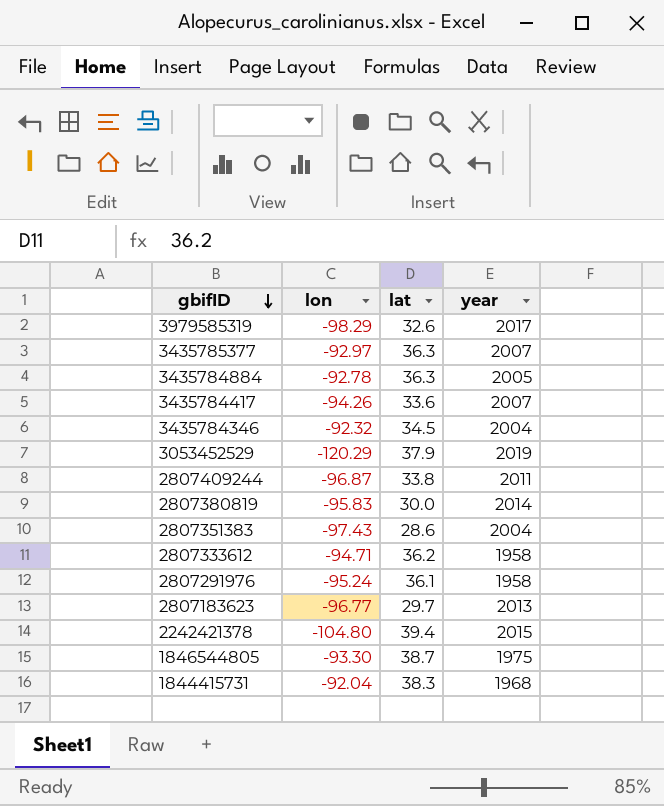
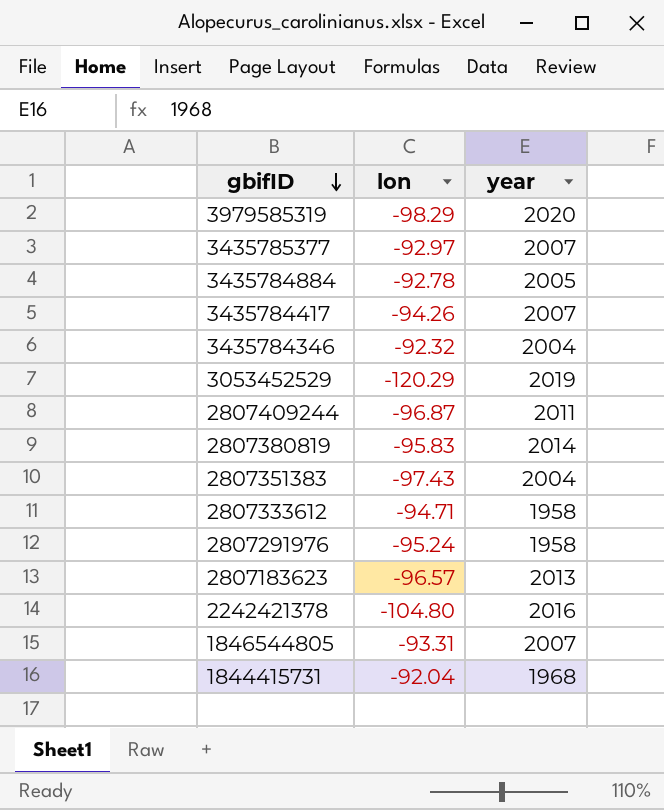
column lat | position: 3 -> none
3979585319 | year: 2017 -> 2020
2807183623 | lon: -96.77 -> -96.57
2242421378 | year: 2015 -> 2016
1846544805 | lon: -93.30 -> -93.31
1846544805 | year: 1975 -> 2007

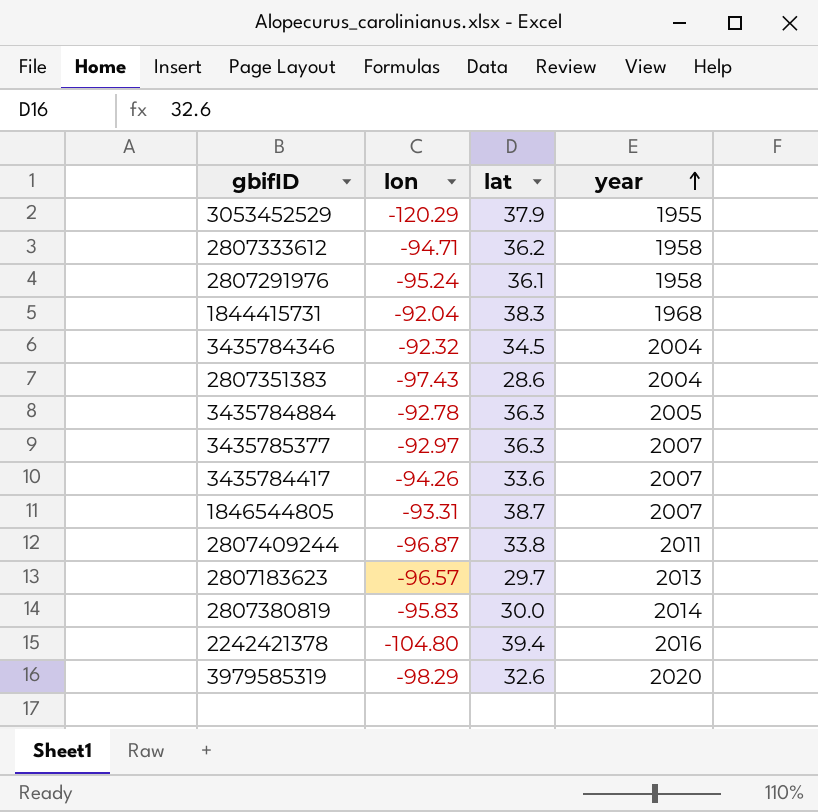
row order: gbifID descending -> year ascending
column lat | position: none -> 3
3053452529 | year: 2019 -> 1955

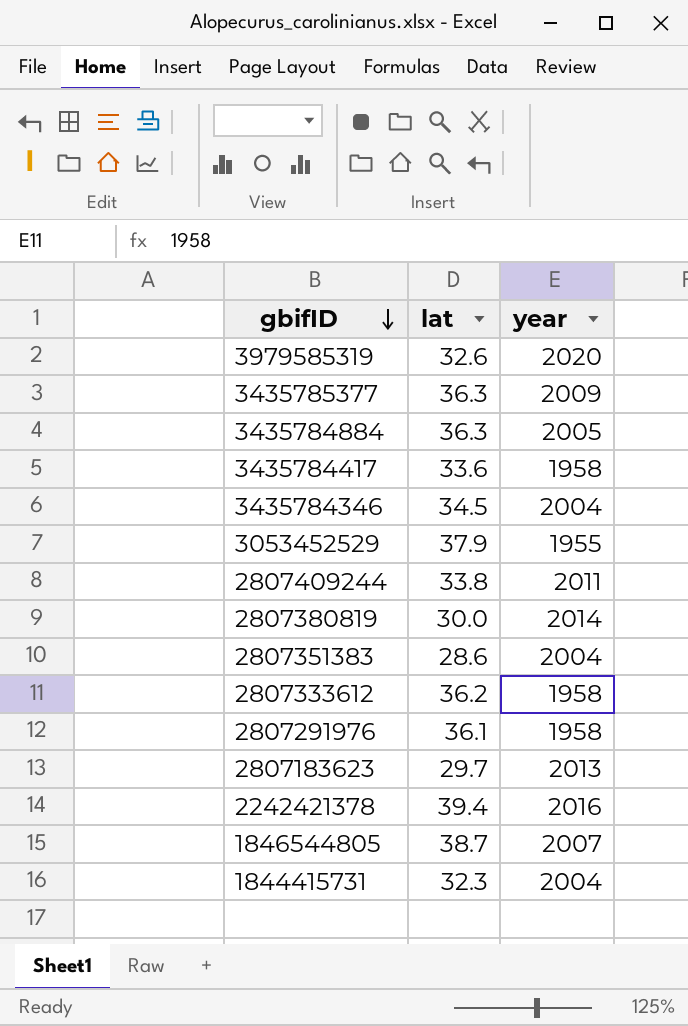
row order: year ascending -> gbifID descending
column lon | position: 2 -> none
3435785377 | year: 2007 -> 2009
3435784417 | year: 2007 -> 1958
1844415731 | lat: 38.3 -> 32.3
1844415731 | year: 1968 -> 2004

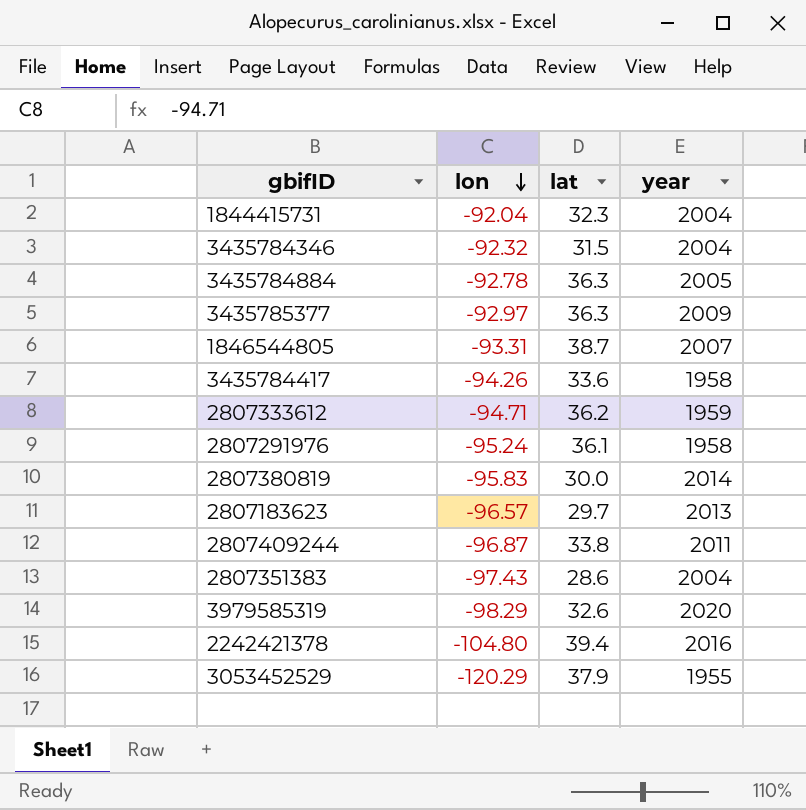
row order: gbifID descending -> lon descending
column lon | position: none -> 2
3435784346 | lat: 34.5 -> 31.5
2807333612 | year: 1958 -> 1959

